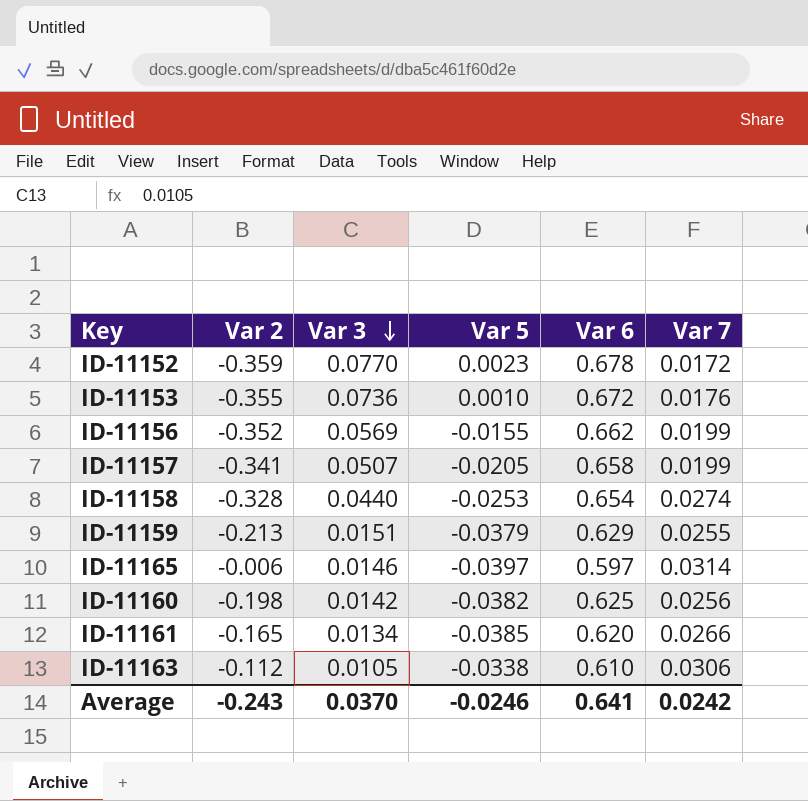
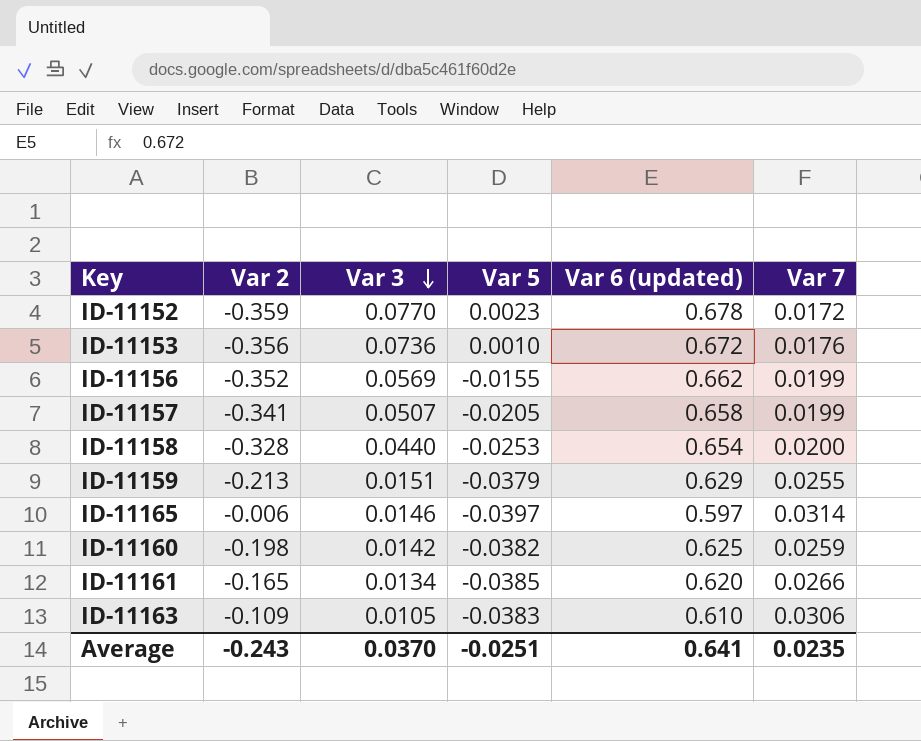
column name: Var 6 -> Var 6 (updated)
ID-11153 | Var 2: -0.355 -> -0.356
ID-11158 | Var 7: 0.0274 -> 0.0200
ID-11160 | Var 7: 0.0256 -> 0.0259
ID-11163 | Var 2: -0.112 -> -0.109
ID-11163 | Var 5: -0.0338 -> -0.0383
Average | Var 5: -0.0246 -> -0.0251
Average | Var 7: 0.0242 -> 0.0235

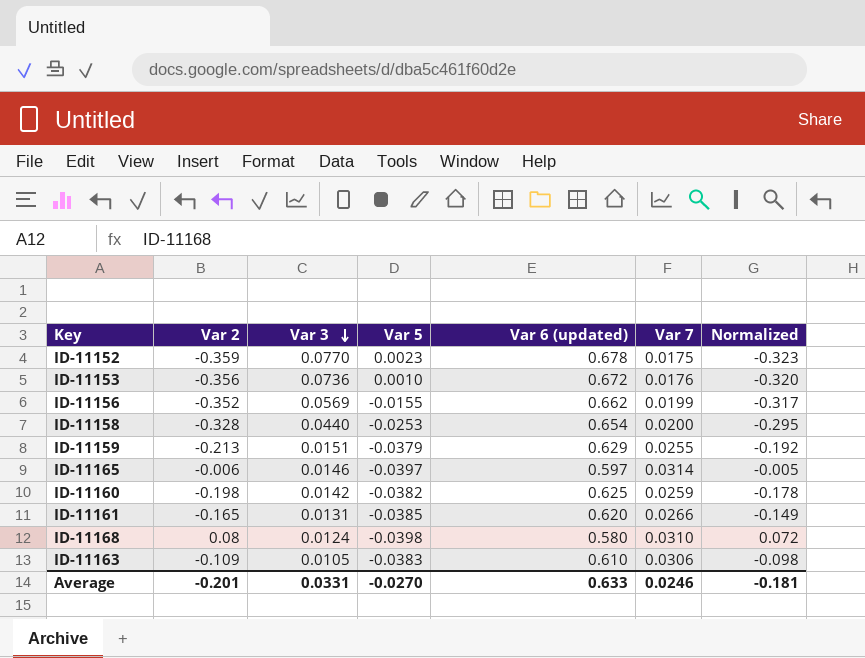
column Normalized | formula: none -> [Var 2] * 0.9
row ID-11157: -0.341 | 0.0507 | -0.0205 | 0.658 | 0.0199 -> none
ID-11152 | Var 7: 0.0172 -> 0.0175
ID-11161 | Var 3: 0.0134 -> 0.0131
row ID-11168: none -> 0.08 | 0.0124 | -0.0398 | 0.580 | 0.0310 | 0.072
Average | Var 2: -0.243 -> -0.201
Average | Var 3: 0.0370 -> 0.0331
Average | Var 5: -0.0251 -> -0.0270
Average | Var 6 (updated): 0.641 -> 0.633
Average | Var 7: 0.0235 -> 0.0246

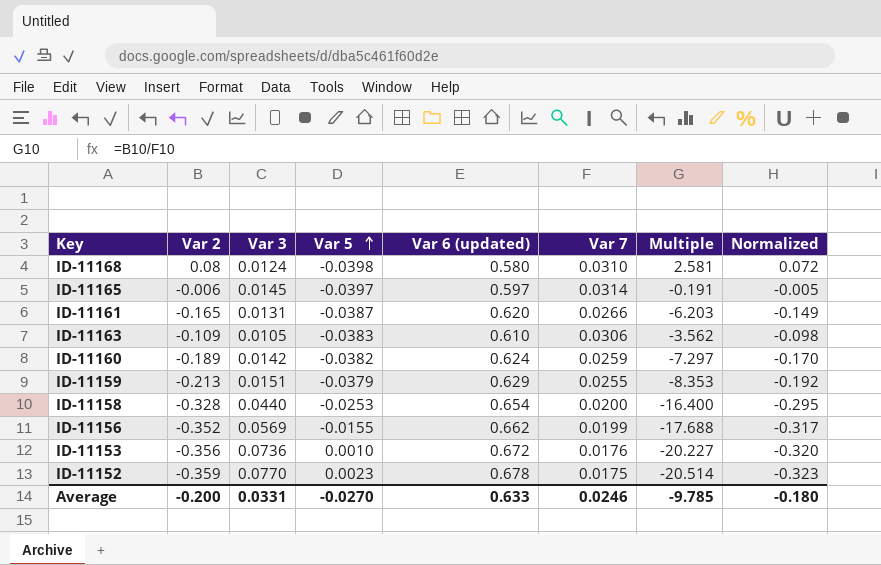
row order: Var 3 descending -> Var 5 ascending
column Multiple | formula: none -> [Var 2] / [Var 7]
ID-11165 | Var 3: 0.0146 -> 0.0145
ID-11161 | Var 5: -0.0385 -> -0.0387
ID-11160 | Var 2: -0.198 -> -0.189
ID-11160 | Var 6 (updated): 0.625 -> 0.624
ID-11160 | Normalized: -0.178 -> -0.170
Average | Var 2: -0.201 -> -0.200
Average | Normalized: -0.181 -> -0.180

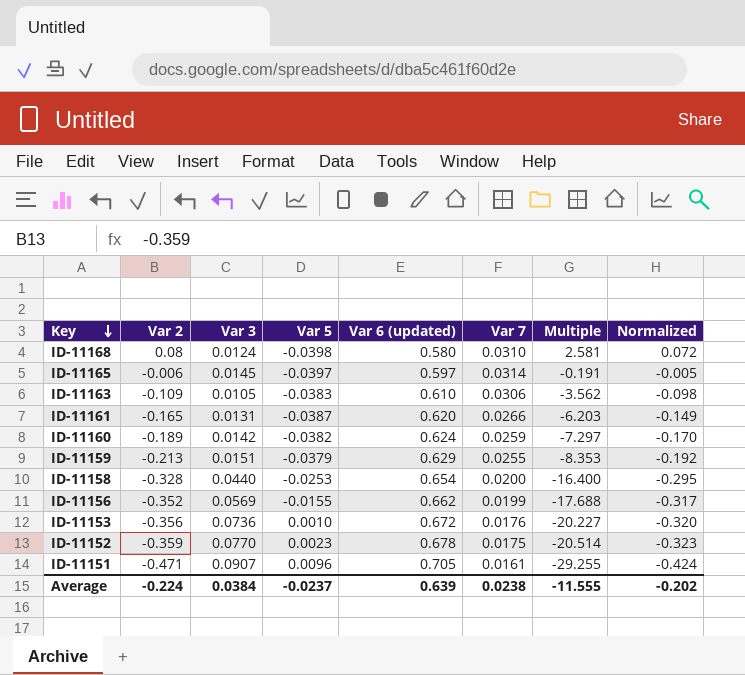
row order: Var 5 ascending -> Key descending
row ID-11151: none -> -0.471 | 0.0907 | 0.0096 | 0.705 | 0.0161 | -29.255 | -0.424
Average | Var 2: -0.200 -> -0.224
Average | Var 3: 0.0331 -> 0.0384
Average | Var 5: -0.0270 -> -0.0237
Average | Var 6 (updated): 0.633 -> 0.639
Average | Var 7: 0.0246 -> 0.0238
Average | Multiple: -9.785 -> -11.555
Average | Normalized: -0.180 -> -0.202

